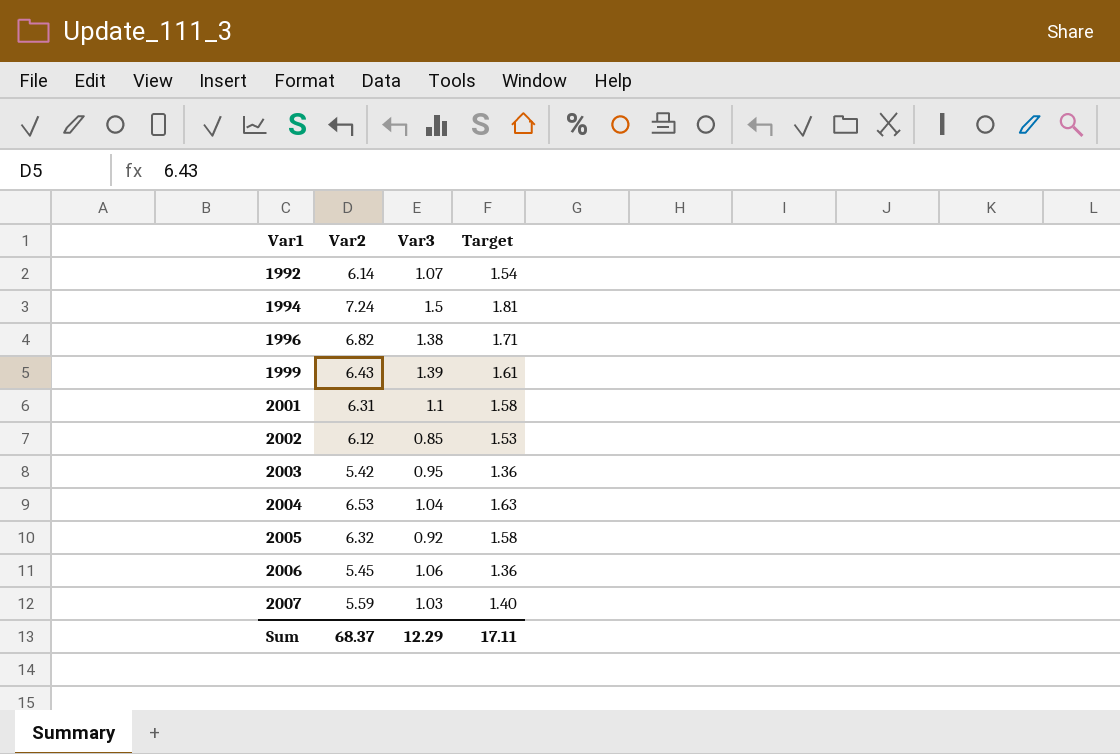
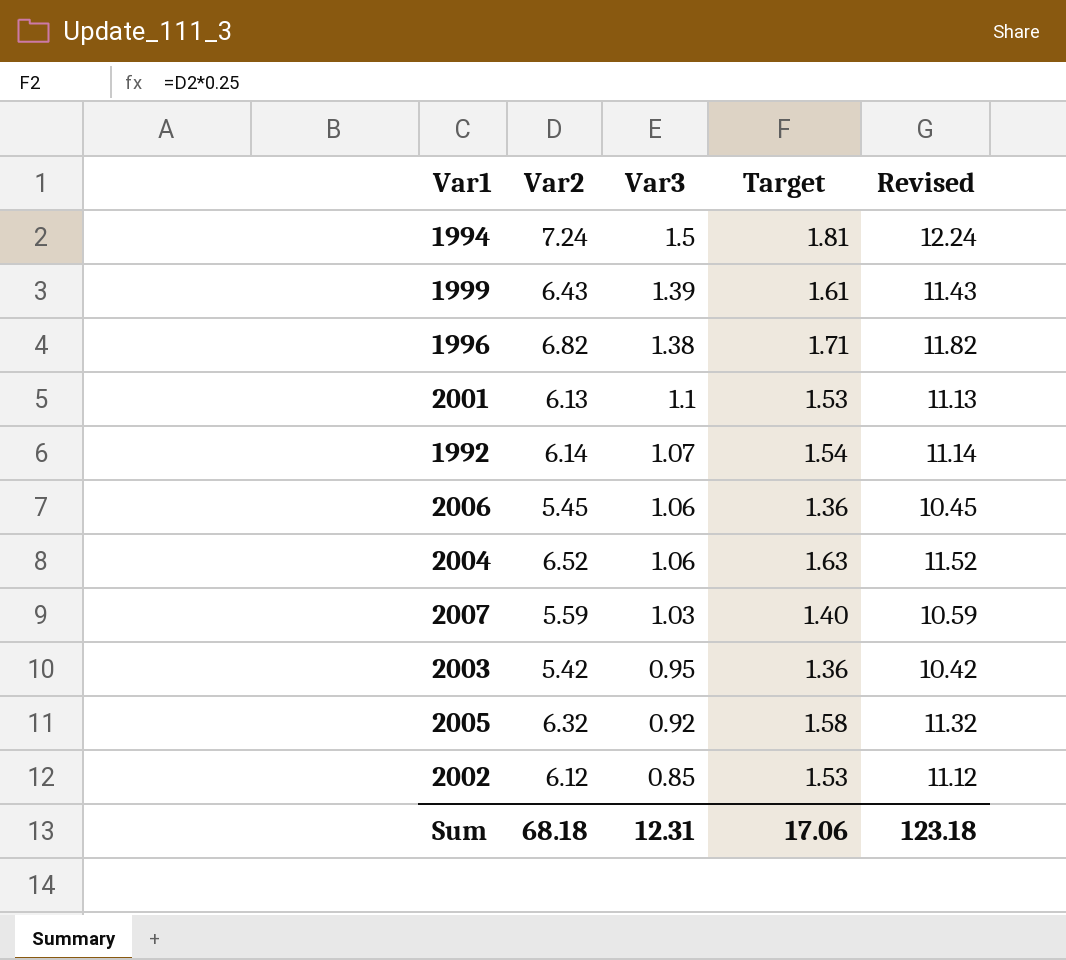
row order: Var1 ascending -> Var3 descending
column Revised | formula: none -> [Var2] + 5
2001 | Var2: 6.31 -> 6.13
2001 | Target: 1.58 -> 1.53
2004 | Var2: 6.53 -> 6.52
2004 | Var3: 1.04 -> 1.06
Sum | Var2: 68.37 -> 68.18
Sum | Var3: 12.29 -> 12.31
Sum | Target: 17.11 -> 17.06

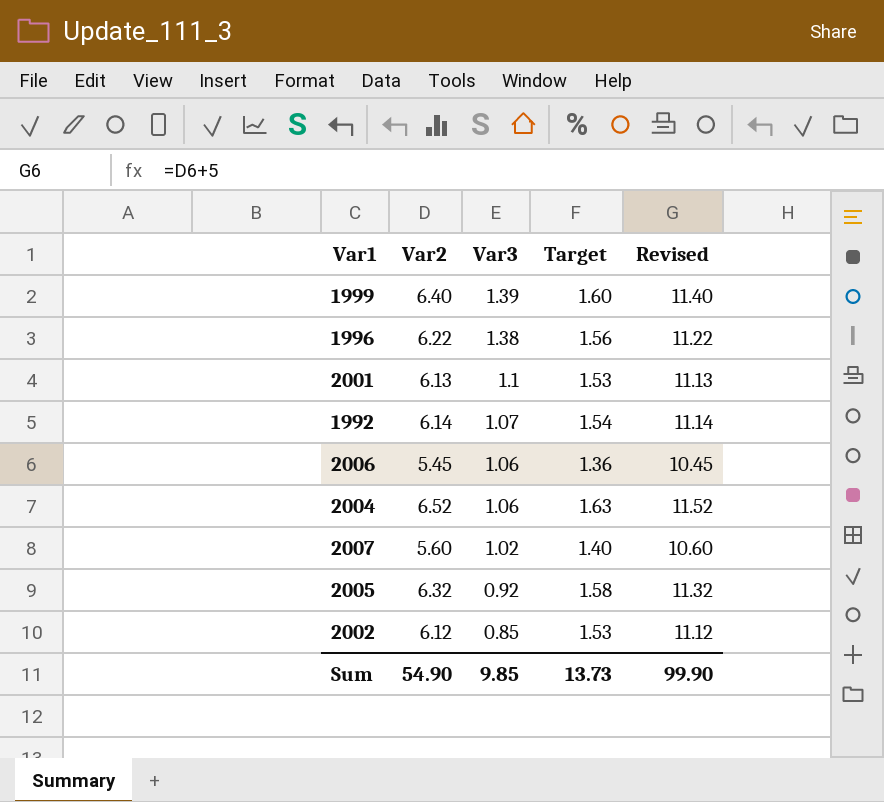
row 1994: 7.24 | 1.5 | 1.81 | 12.24 -> none
row 2003: 5.42 | 0.95 | 1.36 | 10.42 -> none
1999 | Var2: 6.43 -> 6.40
1999 | Target: 1.61 -> 1.60
1999 | Revised: 11.43 -> 11.40
1996 | Var2: 6.82 -> 6.22
1996 | Target: 1.71 -> 1.56
1996 | Revised: 11.82 -> 11.22
2007 | Var2: 5.59 -> 5.60
2007 | Var3: 1.03 -> 1.02
2007 | Revised: 10.59 -> 10.60
Sum | Var2: 68.18 -> 54.90
Sum | Var3: 12.31 -> 9.85
Sum | Target: 17.06 -> 13.73
Sum | Revised: 123.18 -> 99.90

